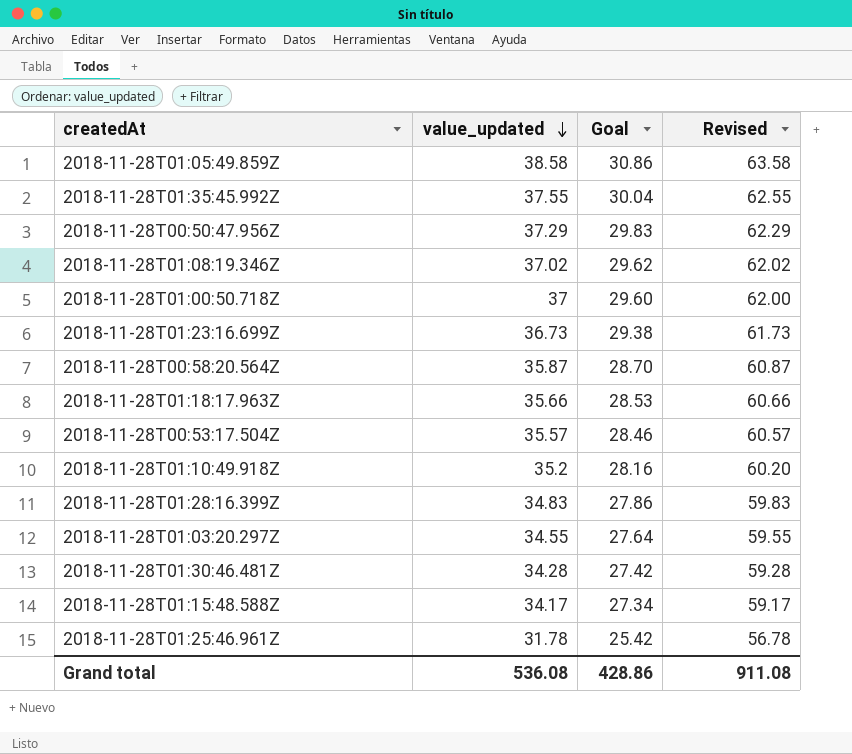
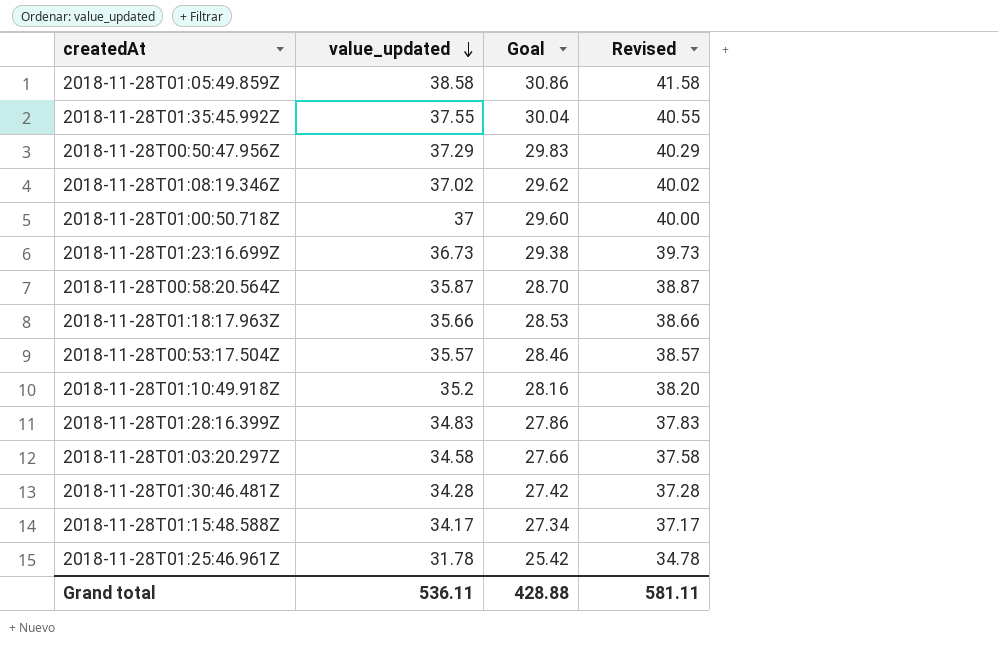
column Revised | formula: [value_updated] + 25 -> [value_updated] + 3
2018-11-28T01:03:20.297Z | value_updated: 34.55 -> 34.58
2018-11-28T01:03:20.297Z | Goal: 27.64 -> 27.66
Grand total | value_updated: 536.08 -> 536.11
Grand total | Goal: 428.86 -> 428.88
Grand total | Revised: 911.08 -> 581.11

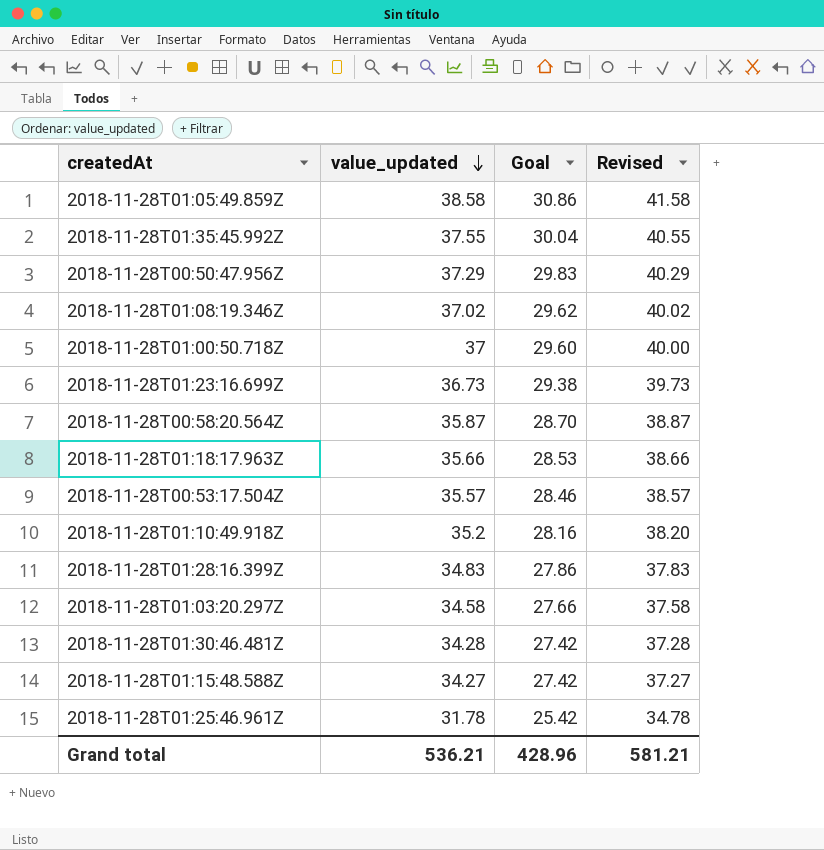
2018-11-28T01:15:48.588Z | value_updated: 34.17 -> 34.27
2018-11-28T01:15:48.588Z | Goal: 27.34 -> 27.42
2018-11-28T01:15:48.588Z | Revised: 37.17 -> 37.27
Grand total | value_updated: 536.11 -> 536.21
Grand total | Goal: 428.88 -> 428.96
Grand total | Revised: 581.11 -> 581.21

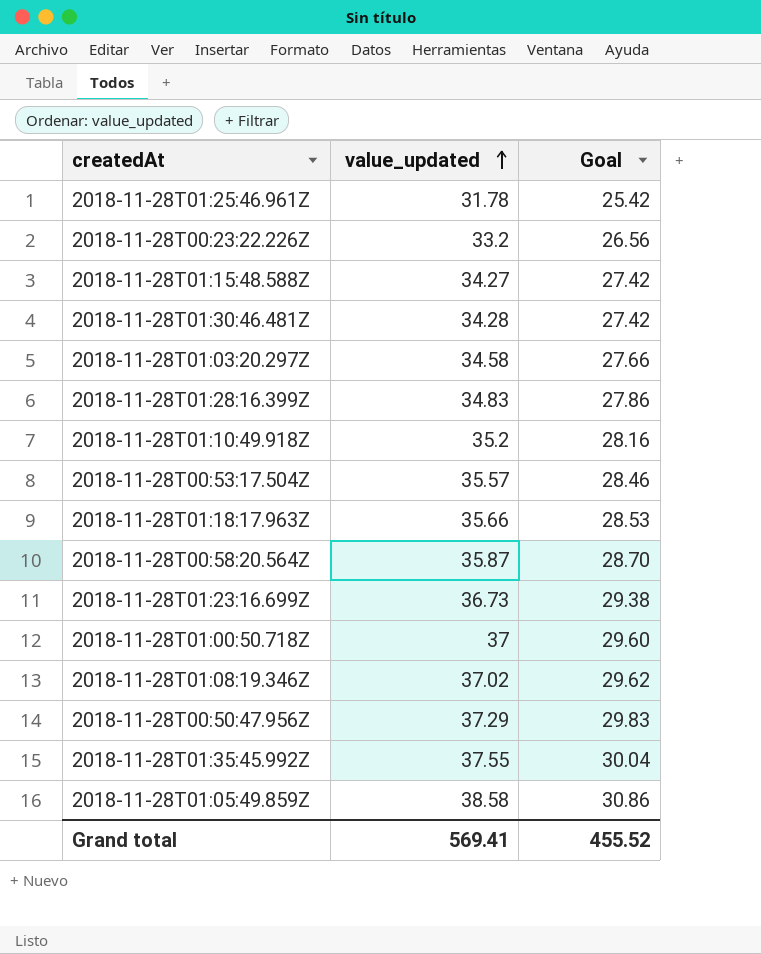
row order: value_updated descending -> value_updated ascending
column Revised | formula: [value_updated] + 3 -> none
row 2018-11-28T00:23:22.226Z: none -> 33.2 | 26.56
Grand total | value_updated: 536.21 -> 569.41
Grand total | Goal: 428.96 -> 455.52

